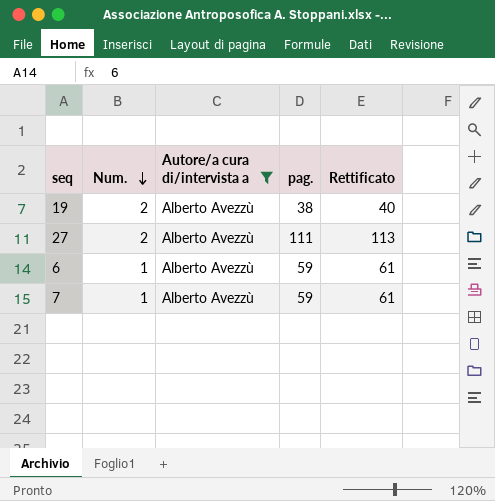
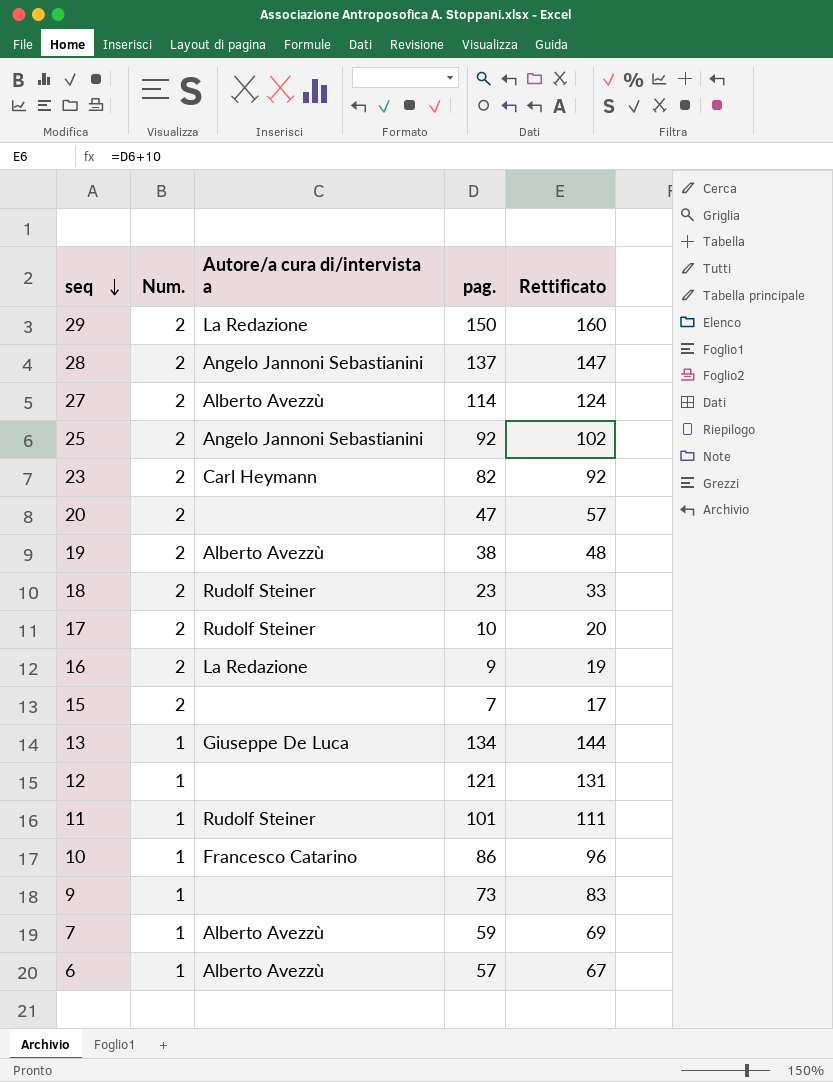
filter: Autore/a cura di/intervista a = Alberto Avezzù -> none
row order: Num. descending -> seq descending
column Rettificato | formula: [pag.] + 2 -> [pag.] + 10
27 | pag.: 111 -> 114
6 | pag.: 59 -> 57

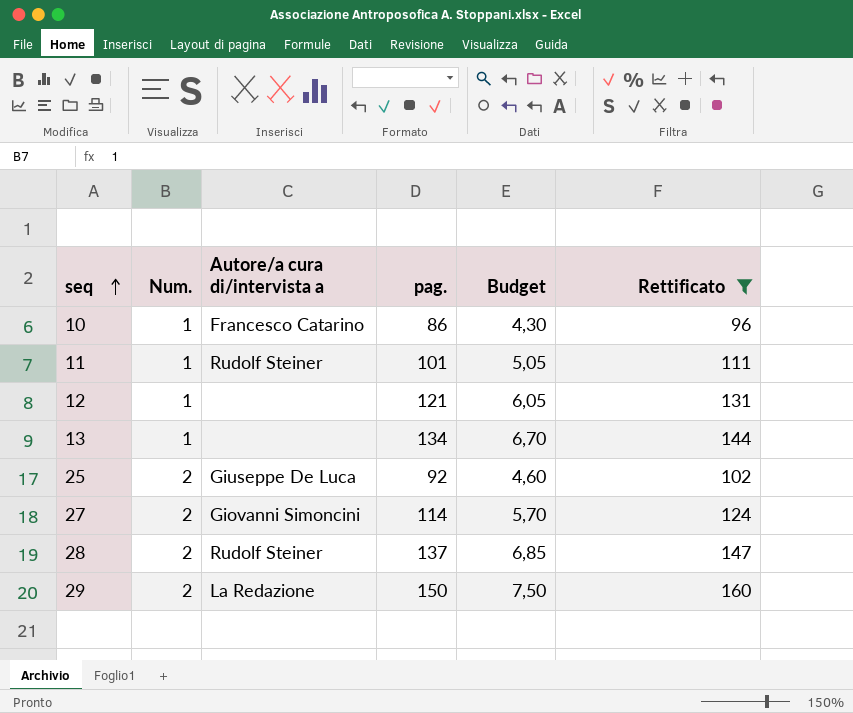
filter: none -> Rettificato >= 96
row order: seq descending -> seq ascending
column Budget | formula: none -> [pag.] * 0,05
13 | Autore/a cura di/intervista a: Giuseppe De Luca -> none
25 | Autore/a cura di/intervista a: Angelo Jannoni Sebastianini -> Giuseppe De Luca
27 | Autore/a cura di/intervista a: Alberto Avezzù -> Giovanni Simoncini
28 | Autore/a cura di/intervista a: Angelo Jannoni Sebastianini -> Rudolf Steiner

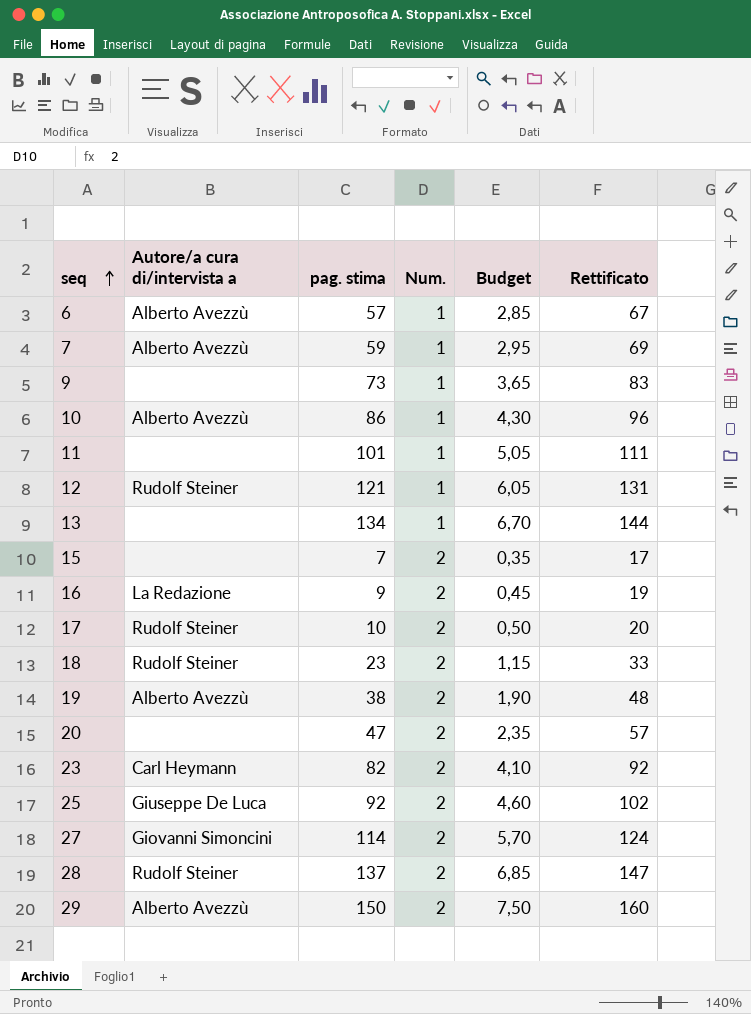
filter: Rettificato >= 96 -> none
column name: pag. -> pag. stima
column Num. | position: 2 -> 4
10 | Autore/a cura di/intervista a: Francesco Catarino -> Alberto Avezzù
11 | Autore/a cura di/intervista a: Rudolf Steiner -> none
12 | Autore/a cura di/intervista a: none -> Rudolf Steiner
29 | Autore/a cura di/intervista a: La Redazione -> Alberto Avezzù

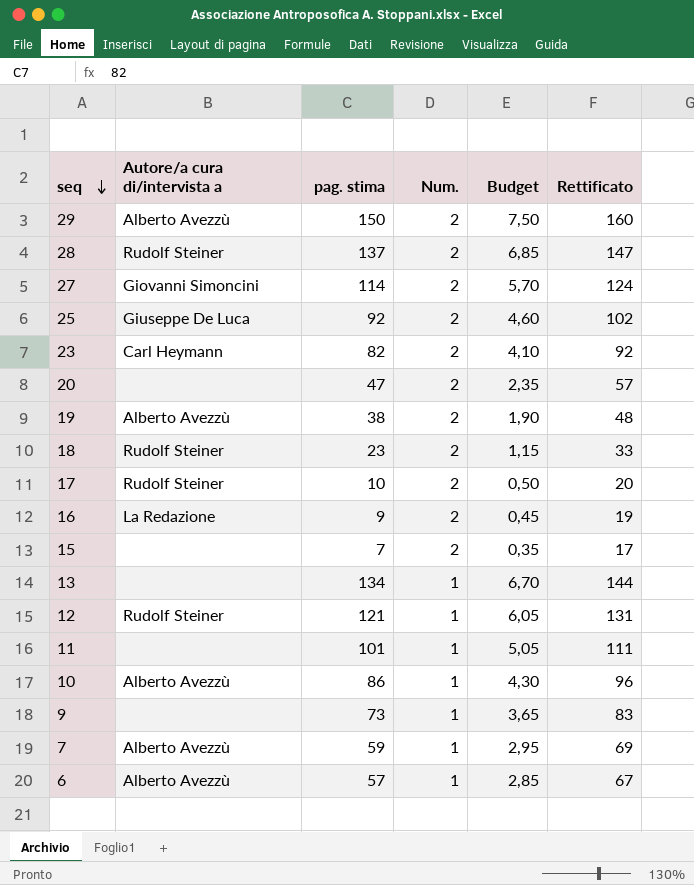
row order: seq ascending -> seq descending

